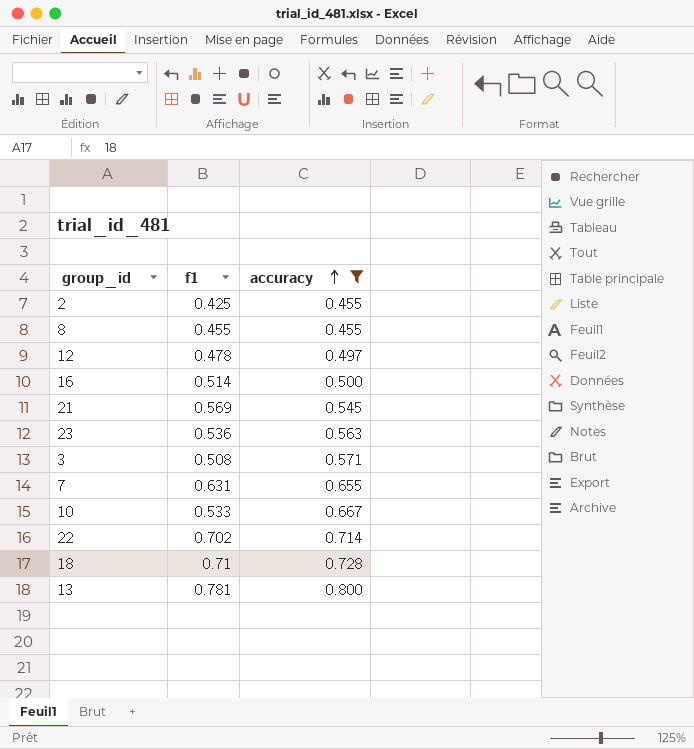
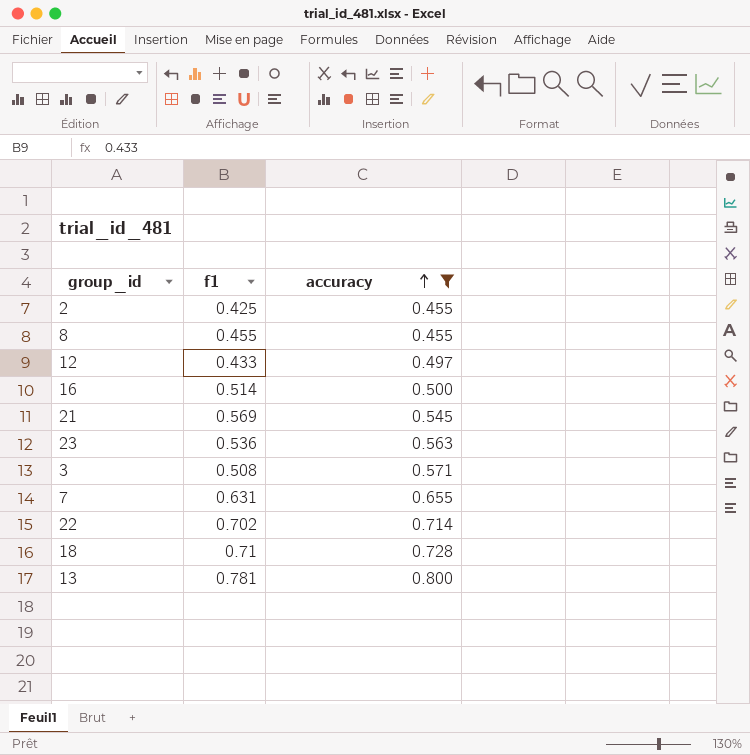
row 10: 0.533 | 0.667 -> none
12 | f1: 0.478 -> 0.433

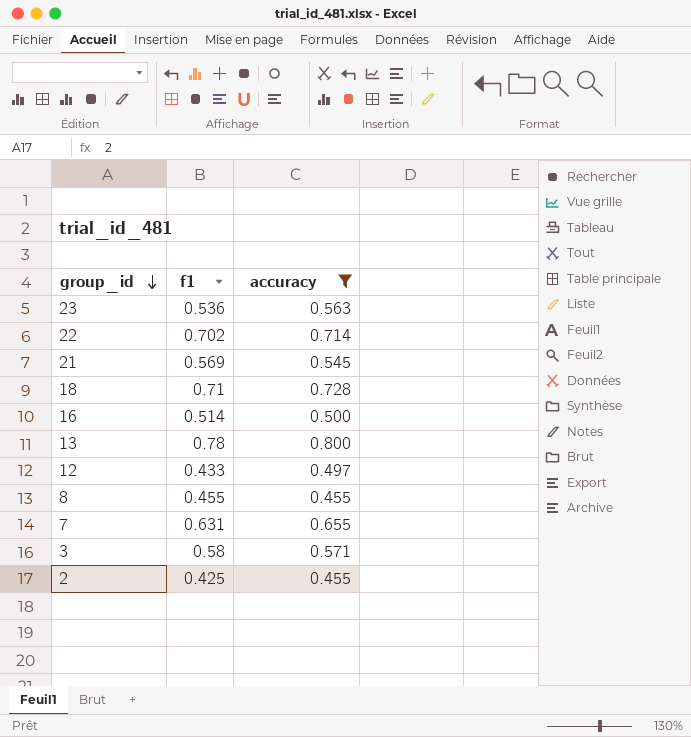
row order: accuracy ascending -> group_id descending
13 | f1: 0.781 -> 0.78
3 | f1: 0.508 -> 0.58

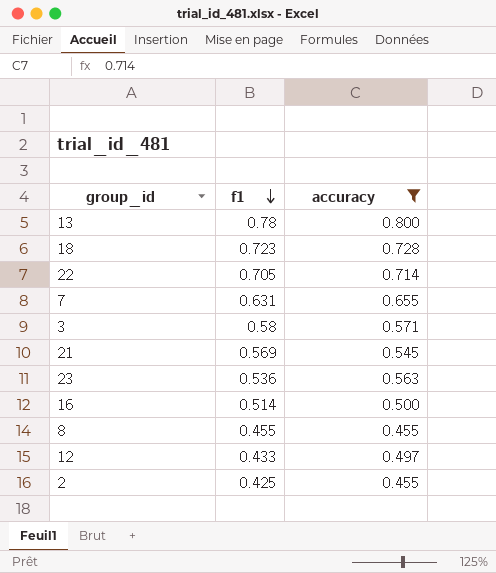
row order: group_id descending -> f1 descending
18 | f1: 0.71 -> 0.723
22 | f1: 0.702 -> 0.705

